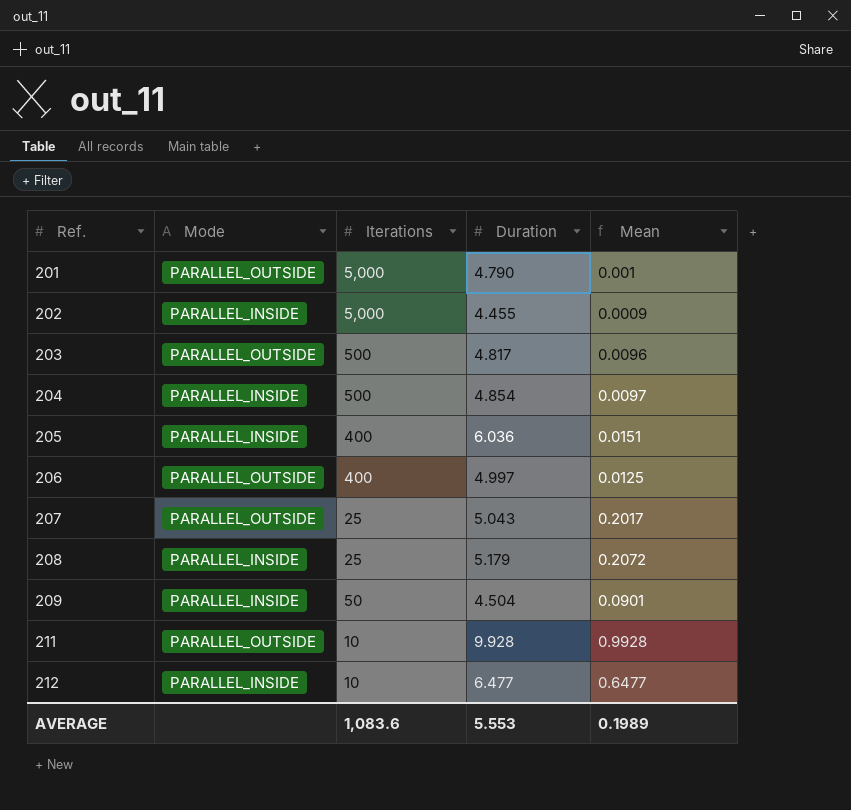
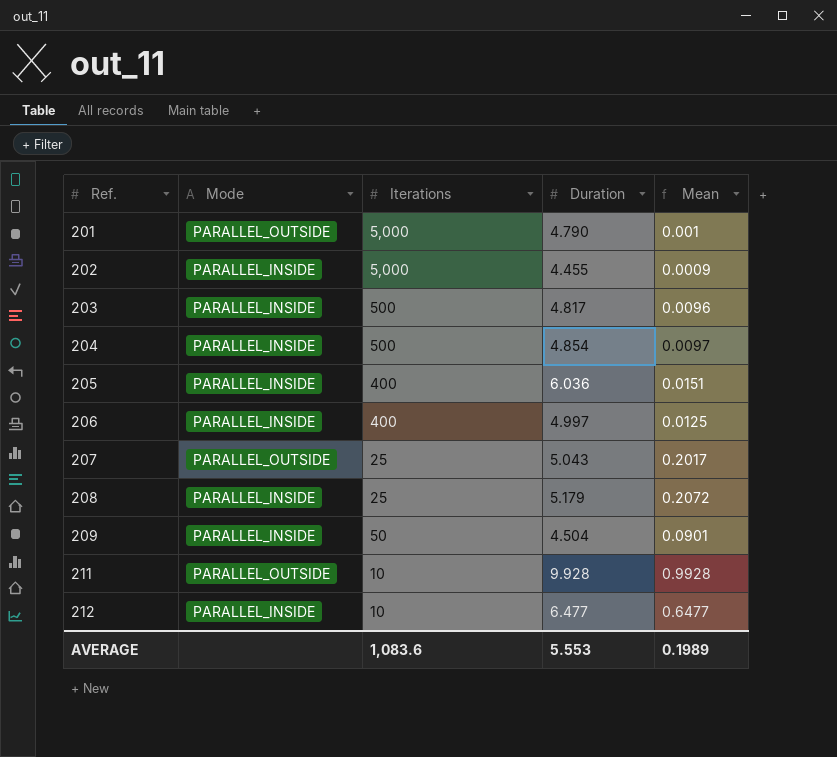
203 | Mode: PARALLEL_OUTSIDE -> PARALLEL_INSIDE
206 | Mode: PARALLEL_OUTSIDE -> PARALLEL_INSIDE

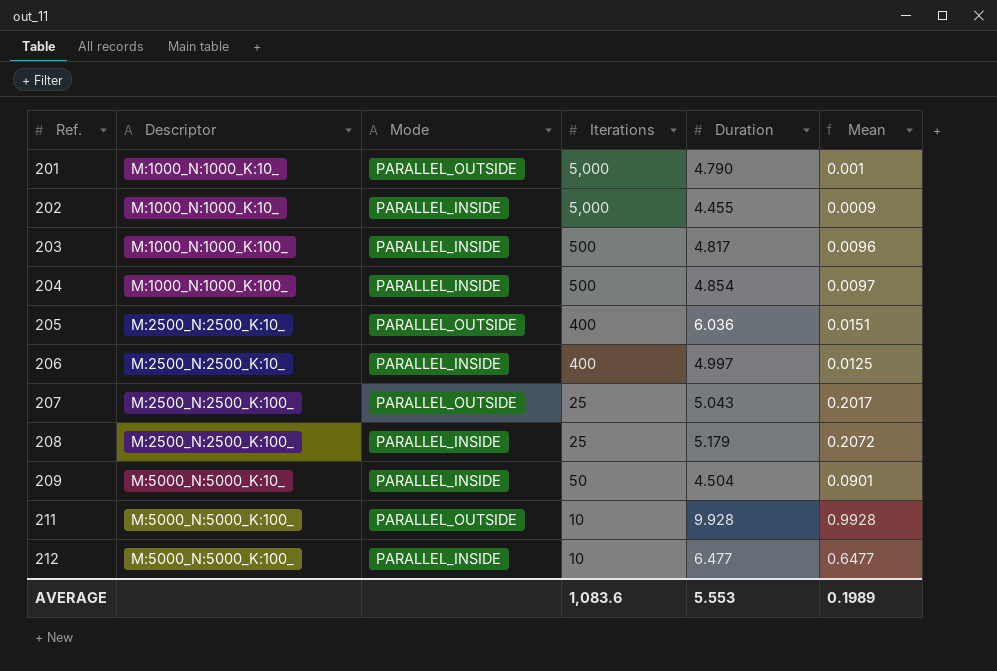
column Descriptor | position: none -> 2
205 | Mode: PARALLEL_INSIDE -> PARALLEL_OUTSIDE

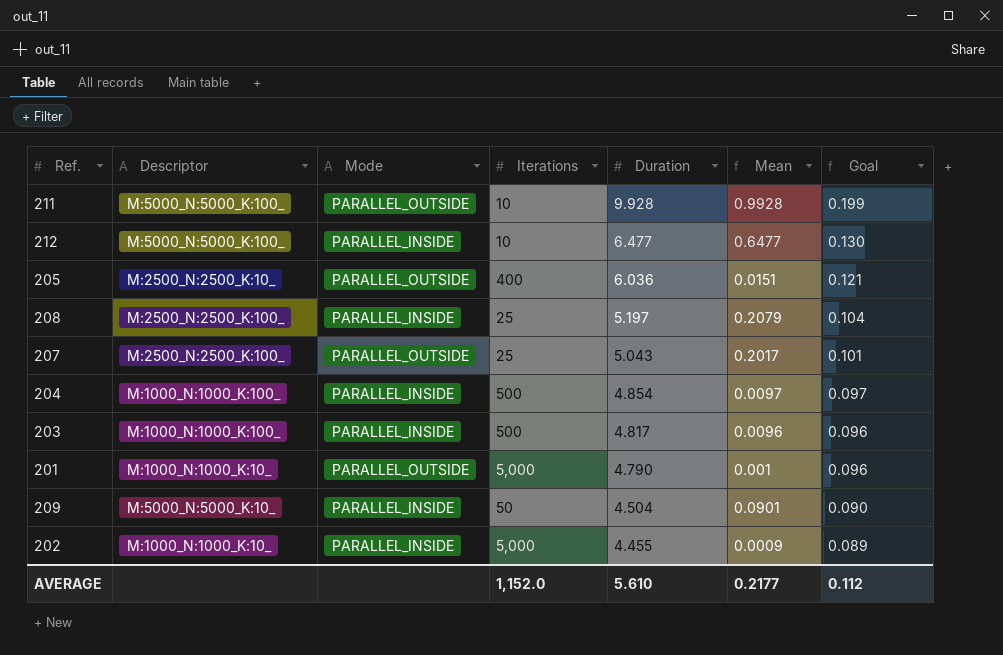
row order: Ref. ascending -> Duration descending
column Goal | formula: none -> [Duration] * 0.02
row 206: M:2500_N:2500_K:10_ | PARALLEL_INSIDE | 400 | 4.997 | 0.0125 -> none
208 | Duration: 5.179 -> 5.197
208 | Mean: 0.2072 -> 0.2079
AVERAGE | Iterations: 1,083.6 -> 1,152.0
AVERAGE | Duration: 5.553 -> 5.610
AVERAGE | Mean: 0.1989 -> 0.2177

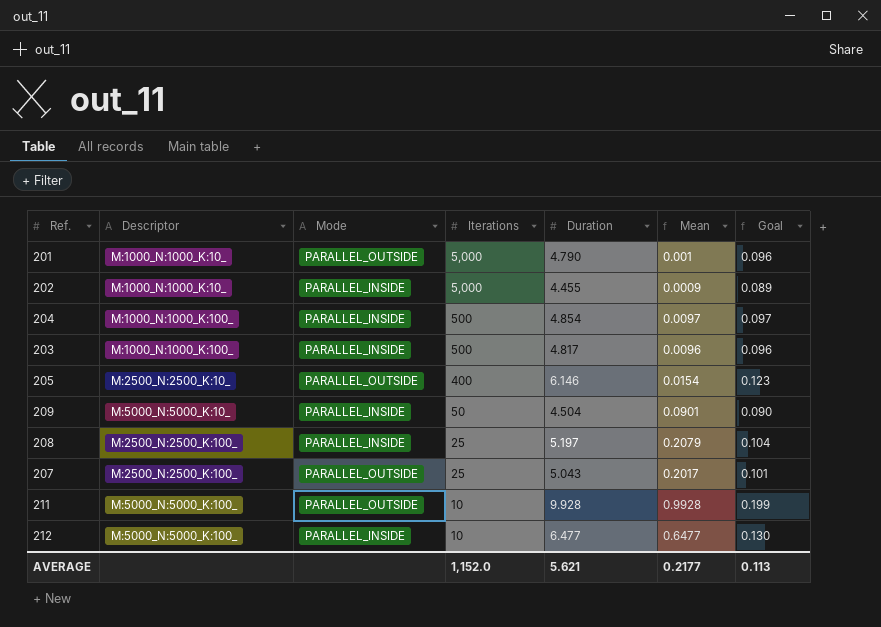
row order: Duration descending -> Iterations descending
205 | Duration: 6.036 -> 6.146
205 | Mean: 0.0151 -> 0.0154
205 | Goal: 0.121 -> 0.123
AVERAGE | Duration: 5.610 -> 5.621
AVERAGE | Goal: 0.112 -> 0.113

